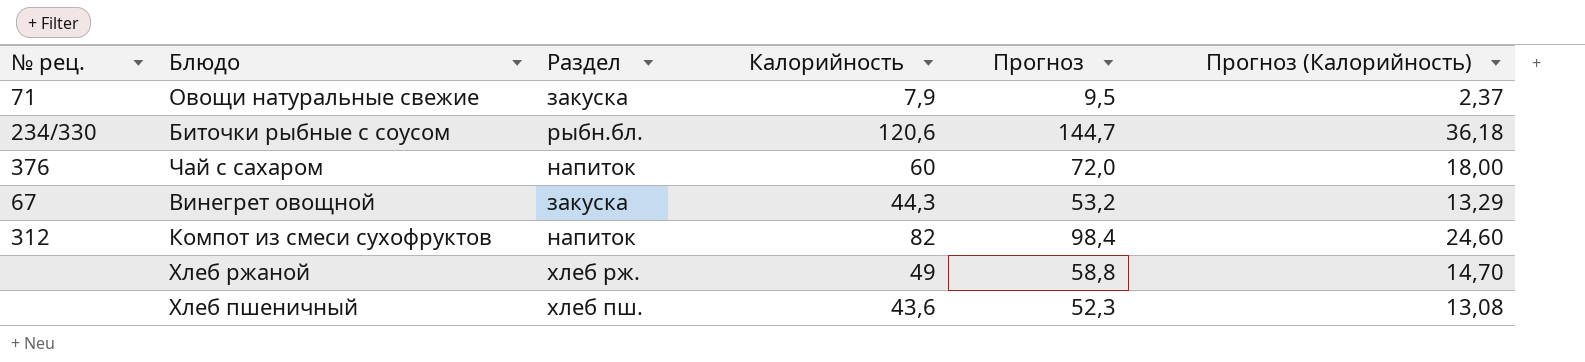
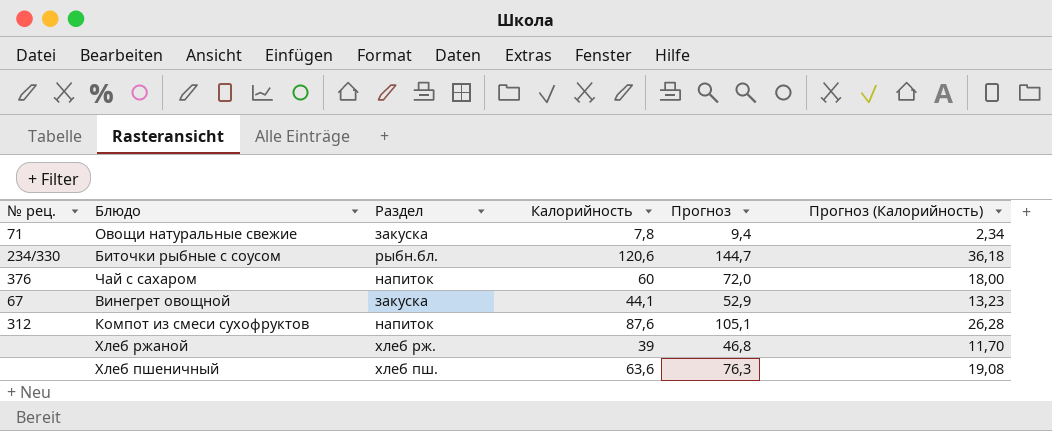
Овощи натуральные свежие | Калорийность: 7,9 -> 7,8
Овощи натуральные свежие | Прогноз: 9,5 -> 9,4
Овощи натуральные свежие | Прогноз (Калорийность): 2,37 -> 2,34
Винегрет овощной | Калорийность: 44,3 -> 44,1
Винегрет овощной | Прогноз: 53,2 -> 52,9
Винегрет овощной | Прогноз (Калорийность): 13,29 -> 13,23
Компот из смеси сухофруктов | Калорийность: 82 -> 87,6
Компот из смеси сухофруктов | Прогноз: 98,4 -> 105,1
Компот из смеси сухофруктов | Прогноз (Калорийность): 24,60 -> 26,28
Хлеб ржаной | Калорийность: 49 -> 39
Хлеб ржаной | Прогноз: 58,8 -> 46,8
Хлеб ржаной | Прогноз (Калорийность): 14,70 -> 11,70
Хлеб пшеничный | Калорийность: 43,6 -> 63,6
Хлеб пшеничный | Прогноз: 52,3 -> 76,3
Хлеб пшеничный | Прогноз (Калорийность): 13,08 -> 19,08

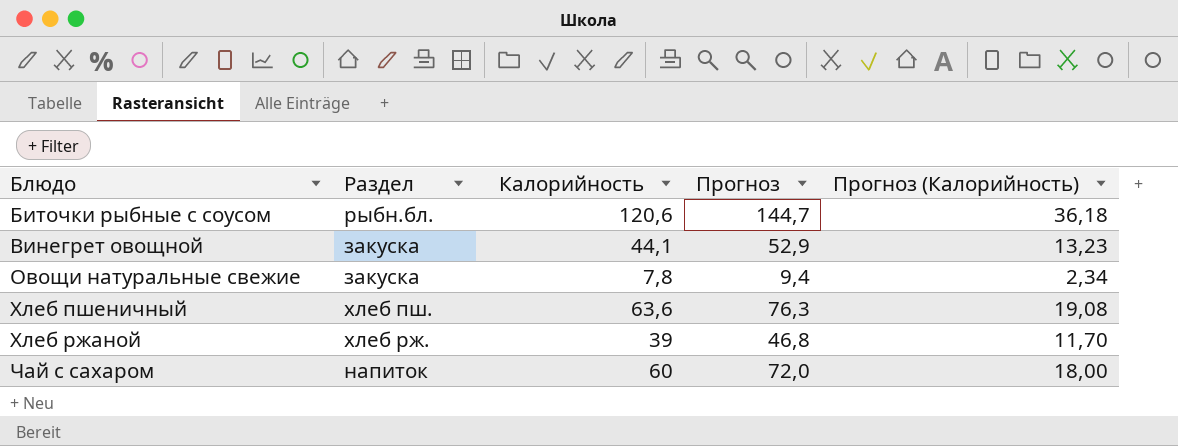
row order: none -> Блюдо ascending
column № рец. | position: 1 -> none
row Компот из смеси сухофруктов: 312 | напиток | 87,6 | 105,1 | 26,28 -> none

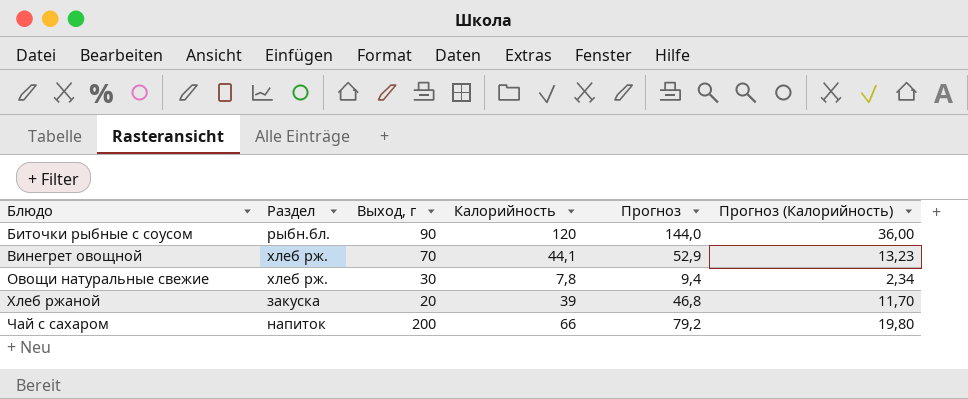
column Выход, г | position: none -> 3
row Хлеб пшеничный: хлеб пш. | 63,6 | 76,3 | 19,08 -> none
Биточки рыбные с соусом | Калорийность: 120,6 -> 120
Биточки рыбные с соусом | Прогноз: 144,7 -> 144,0
Биточки рыбные с соусом | Прогноз (Калорийность): 36,18 -> 36,00
Винегрет овощной | Раздел: закуска -> хлеб рж.
Овощи натуральные свежие | Раздел: закуска -> хлеб рж.
Хлеб ржаной | Раздел: хлеб рж. -> закуска
Чай с сахаром | Калорийность: 60 -> 66
Чай с сахаром | Прогноз: 72,0 -> 79,2
Чай с сахаром | Прогноз (Калорийность): 18,00 -> 19,80

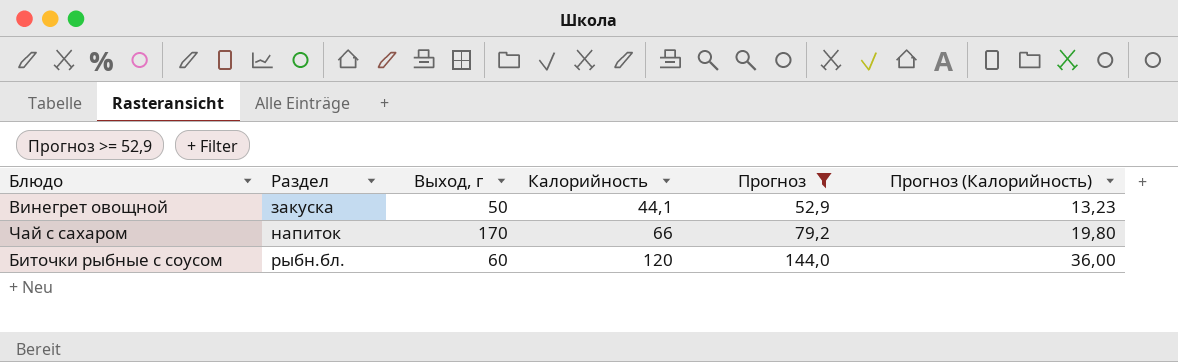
filter: none -> Прогноз >= 52,9
row order: Блюдо ascending -> Раздел ascending
Винегрет овощной | Раздел: хлеб рж. -> закуска
Винегрет овощной | Выход, г: 70 -> 50
Чай с сахаром | Выход, г: 200 -> 170
Биточки рыбные с соусом | Выход, г: 90 -> 60

